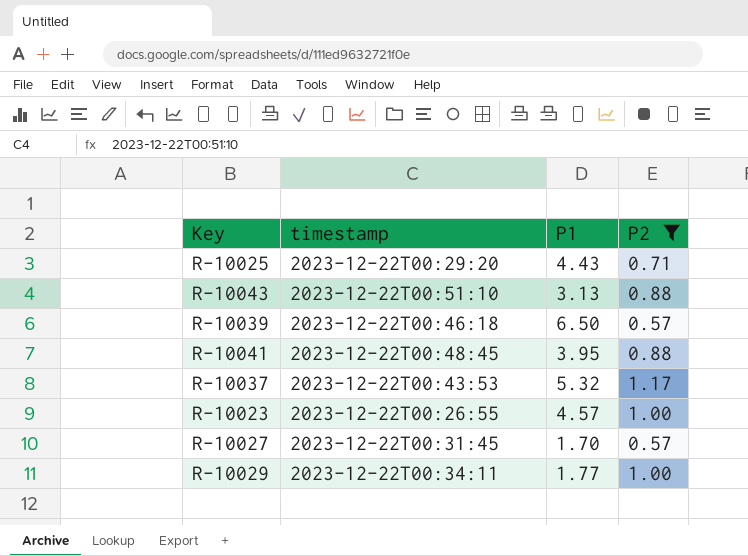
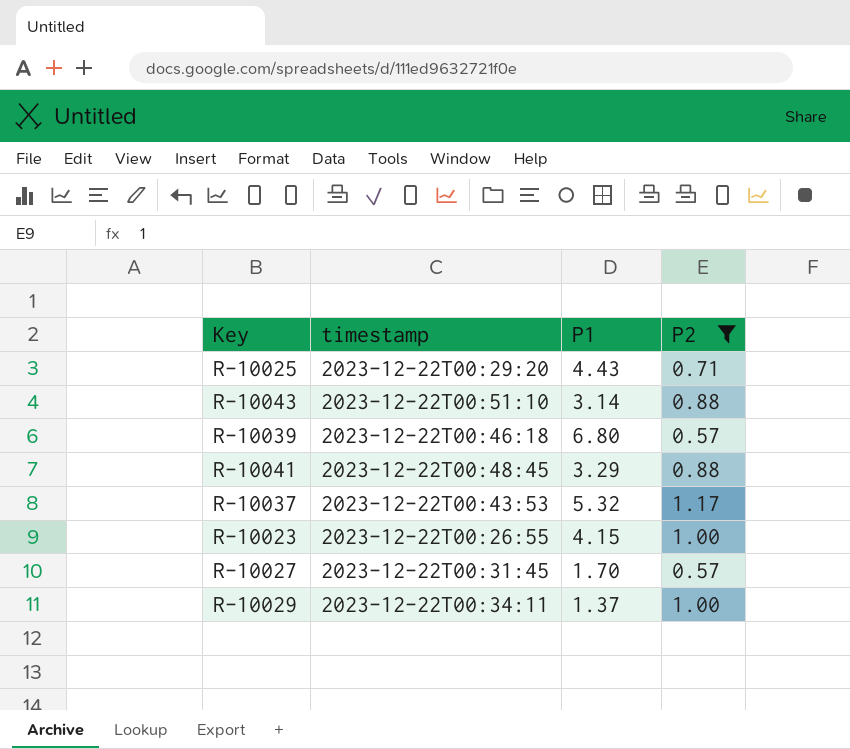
R-10043 | P1: 3.13 -> 3.14
R-10039 | P1: 6.50 -> 6.80
R-10041 | P1: 3.95 -> 3.29
R-10023 | P1: 4.57 -> 4.15
R-10029 | P1: 1.77 -> 1.37

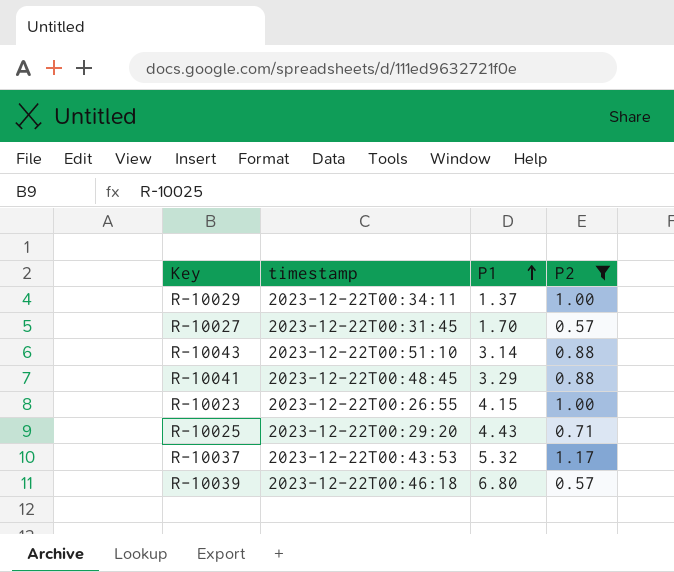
row order: none -> P1 ascending

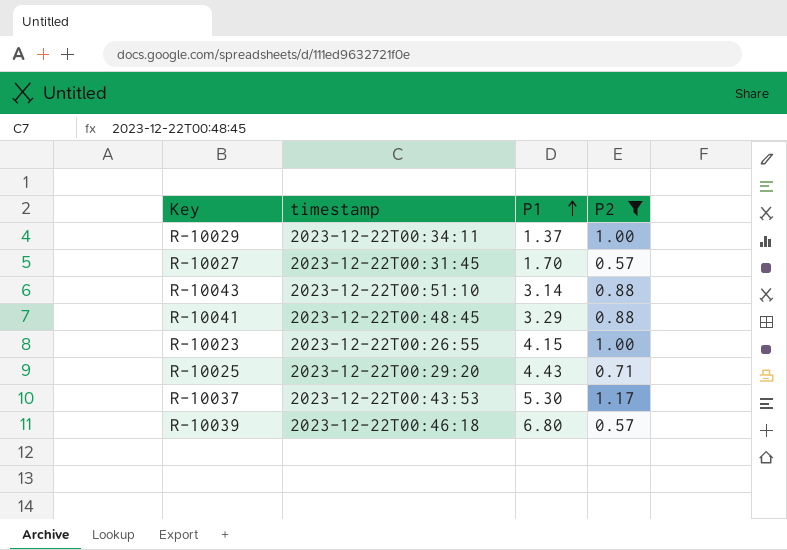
R-10037 | P1: 5.32 -> 5.30

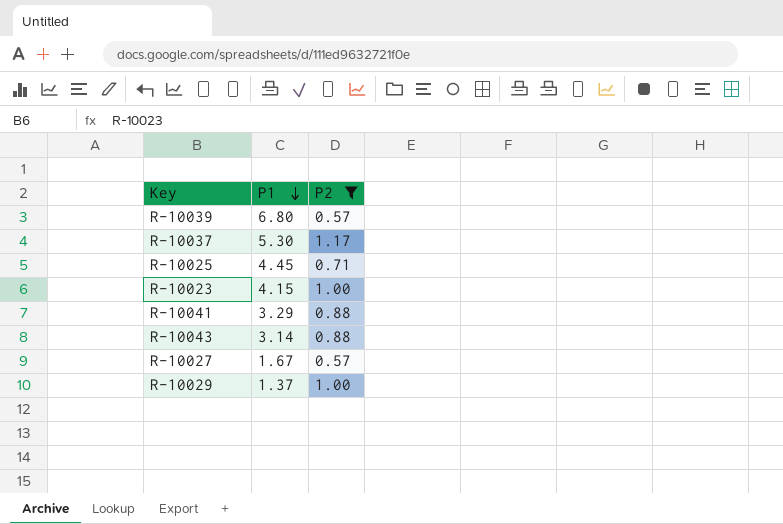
row order: P1 ascending -> P1 descending
column timestamp | position: 2 -> none
R-10025 | P1: 4.43 -> 4.45
R-10027 | P1: 1.70 -> 1.67

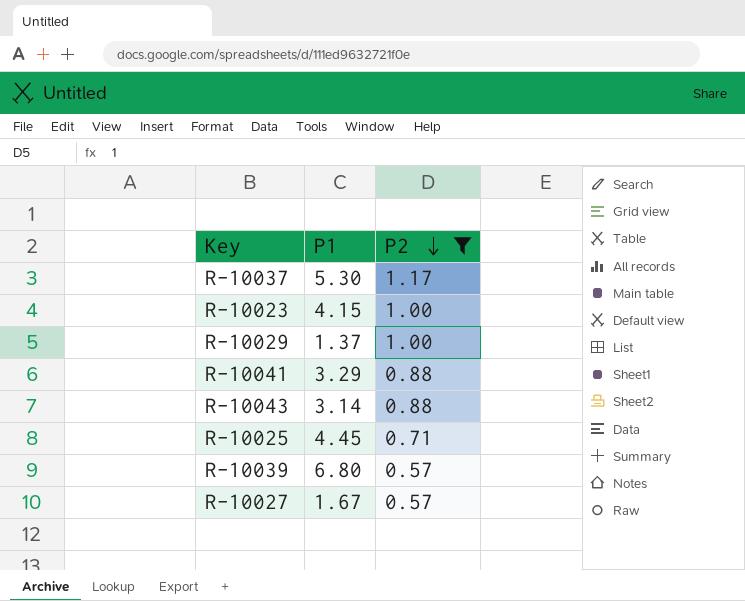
row order: P1 descending -> P2 descending

